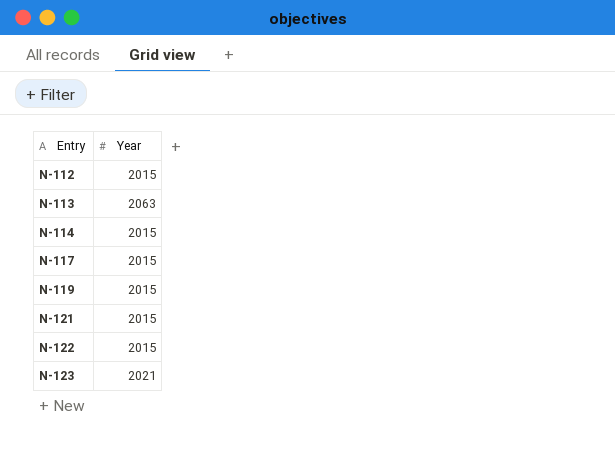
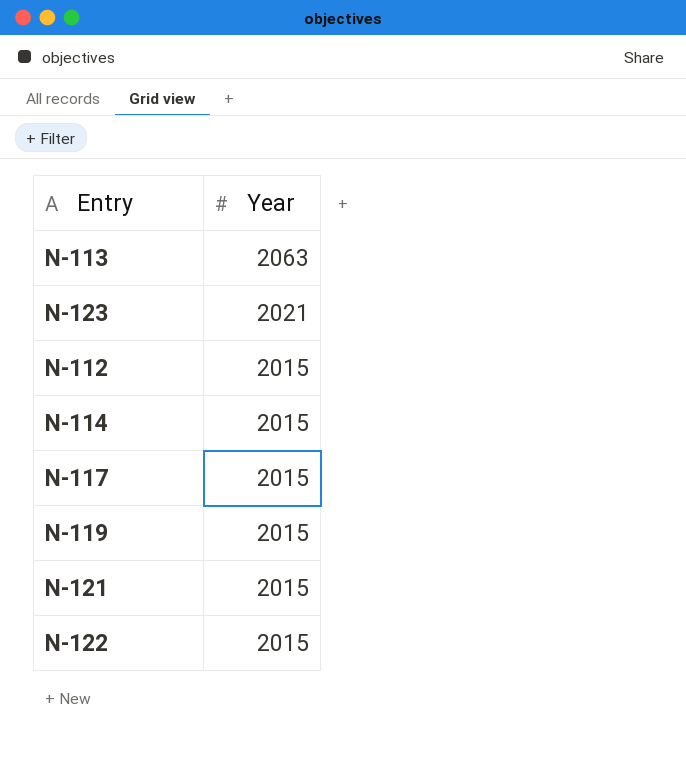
row order: Entry ascending -> Year descending

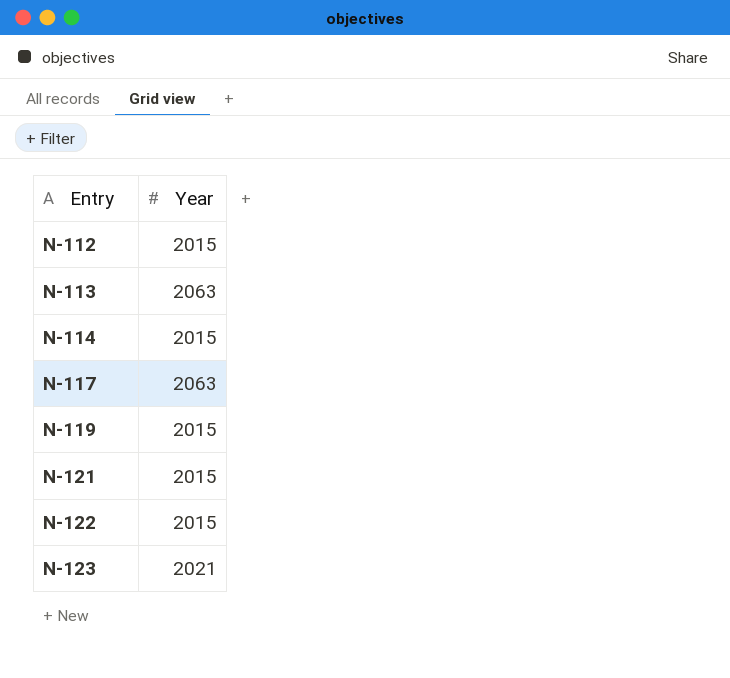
row order: Year descending -> Entry ascending
N-117 | Year: 2015 -> 2063

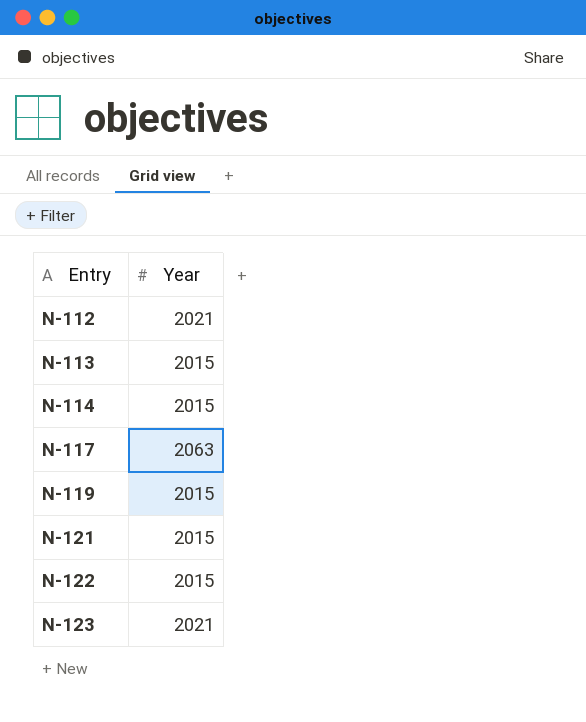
N-112 | Year: 2015 -> 2021
N-113 | Year: 2063 -> 2015

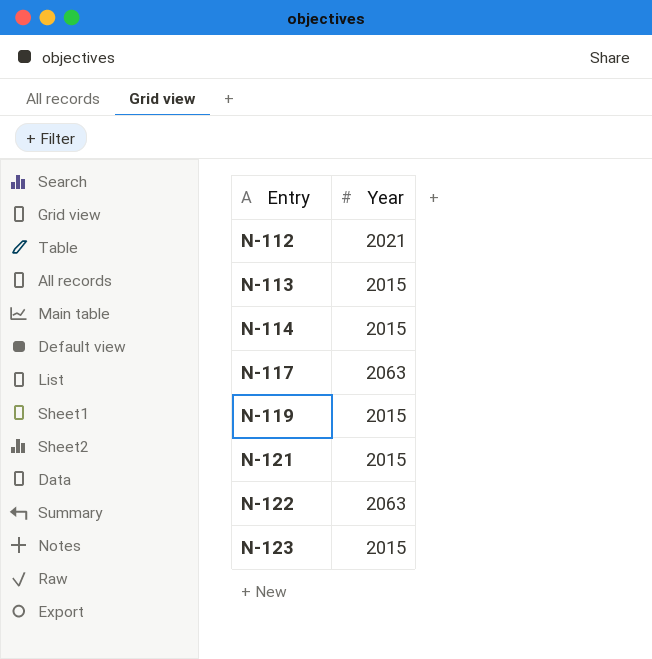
N-122 | Year: 2015 -> 2063
N-123 | Year: 2021 -> 2015

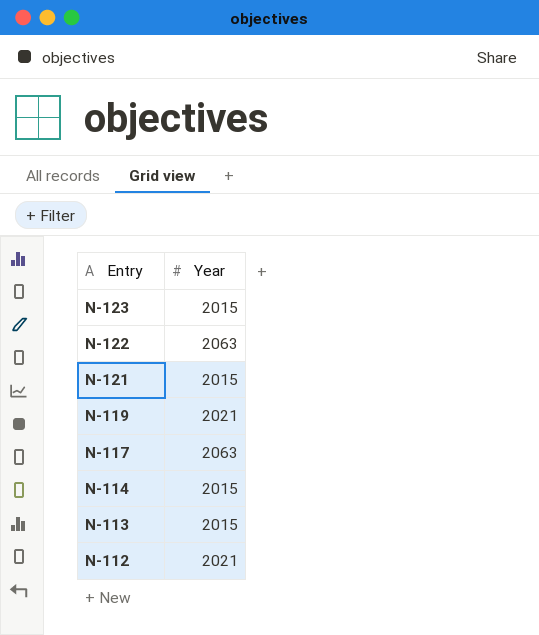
row order: Entry ascending -> Entry descending
N-119 | Year: 2015 -> 2021

